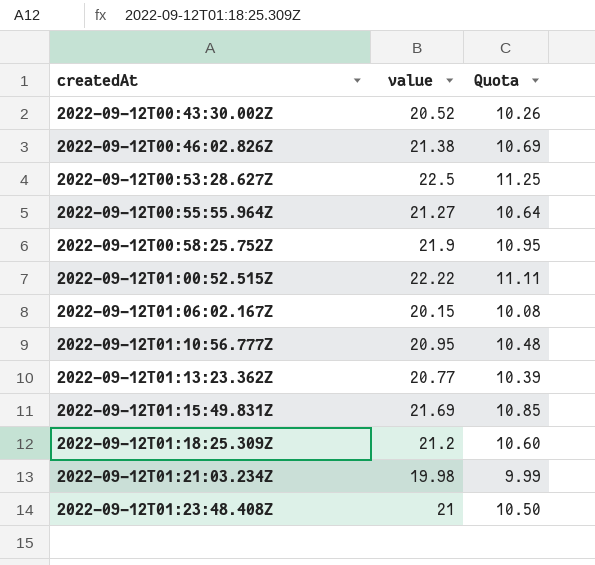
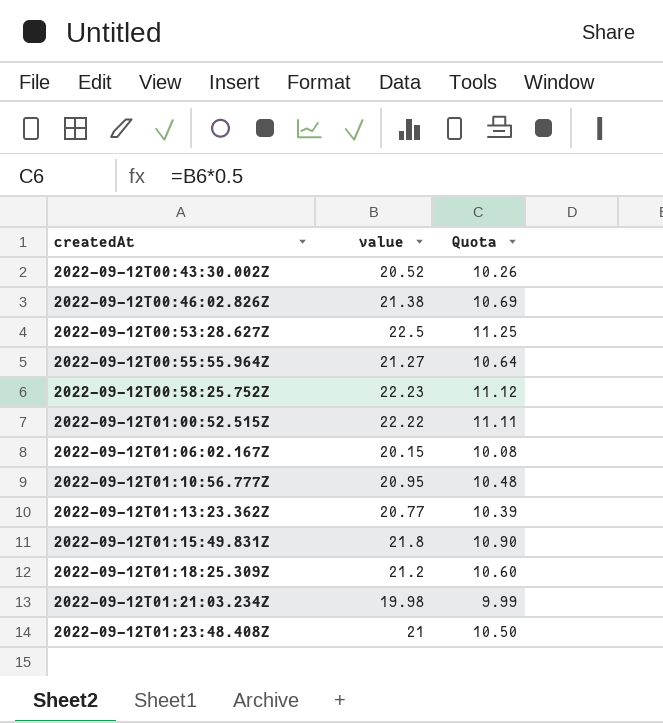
2022-09-12T00:58:25.752Z | value: 21.9 -> 22.23
2022-09-12T00:58:25.752Z | Quota: 10.95 -> 11.12
2022-09-12T01:15:49.831Z | value: 21.69 -> 21.8
2022-09-12T01:15:49.831Z | Quota: 10.85 -> 10.90

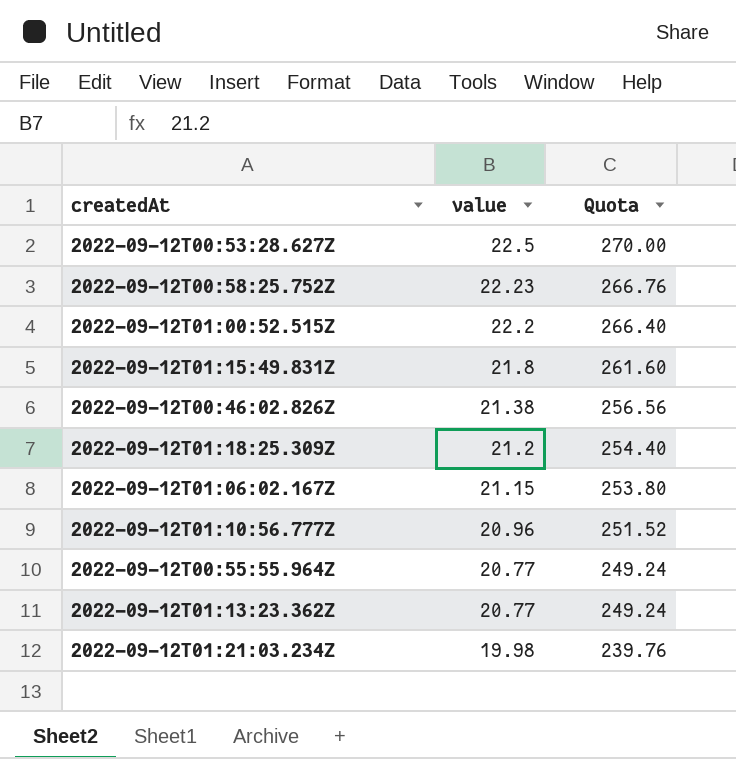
row order: createdAt ascending -> value descending
column Quota | formula: [value] * 0.5 -> [value] * 12
row 2022-09-12T00:43:30.002Z: 20.52 | 10.26 -> none
row 2022-09-12T01:23:48.408Z: 21 | 10.50 -> none
2022-09-12T01:00:52.515Z | value: 22.22 -> 22.2
2022-09-12T01:06:02.167Z | value: 20.15 -> 21.15
2022-09-12T01:10:56.777Z | value: 20.95 -> 20.96
2022-09-12T00:55:55.964Z | value: 21.27 -> 20.77

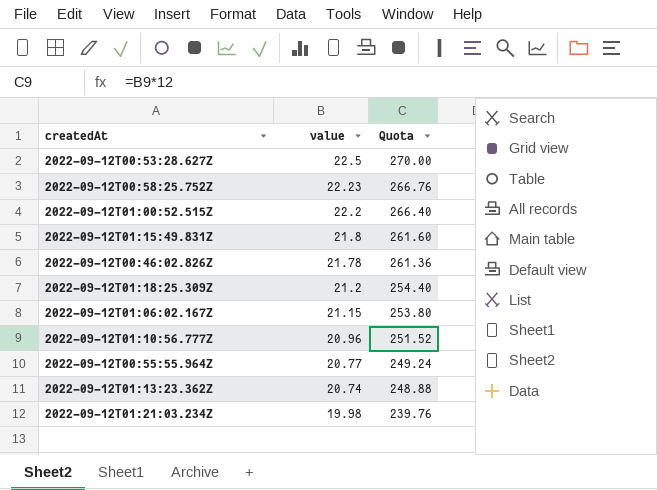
2022-09-12T00:46:02.826Z | value: 21.38 -> 21.78
2022-09-12T00:46:02.826Z | Quota: 256.56 -> 261.36
2022-09-12T01:13:23.362Z | value: 20.77 -> 20.74
2022-09-12T01:13:23.362Z | Quota: 249.24 -> 248.88

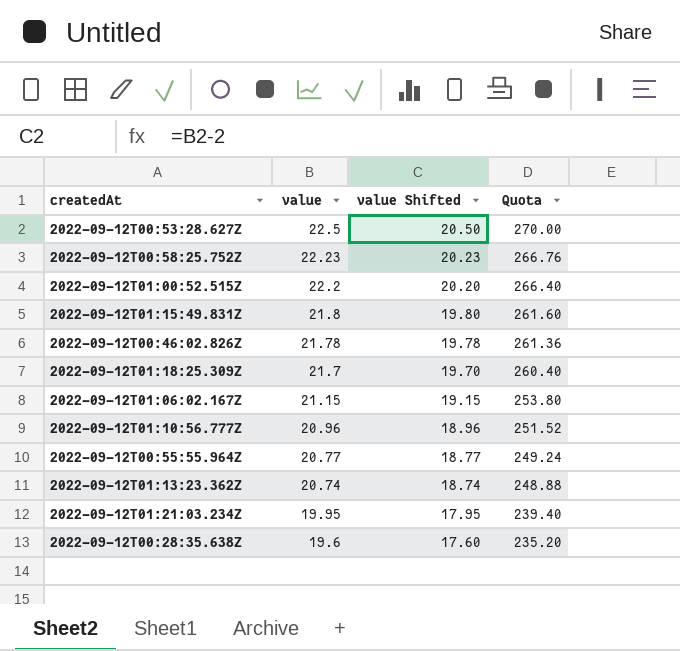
column value Shifted | formula: none -> [value] - 2
2022-09-12T01:18:25.309Z | value: 21.2 -> 21.7
2022-09-12T01:18:25.309Z | Quota: 254.40 -> 260.40
2022-09-12T01:21:03.234Z | value: 19.98 -> 19.95
2022-09-12T01:21:03.234Z | Quota: 239.76 -> 239.40
row 2022-09-12T00:28:35.638Z: none -> 19.6 | 17.60 | 235.20

